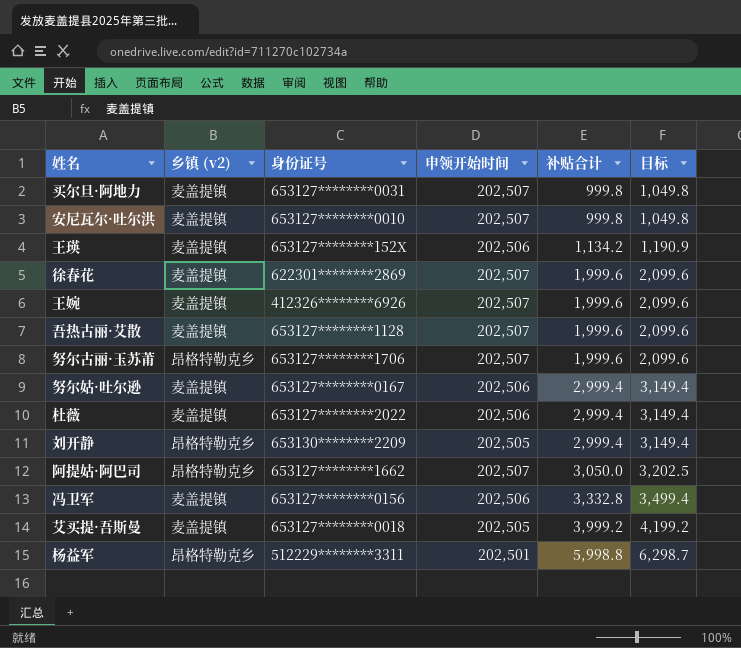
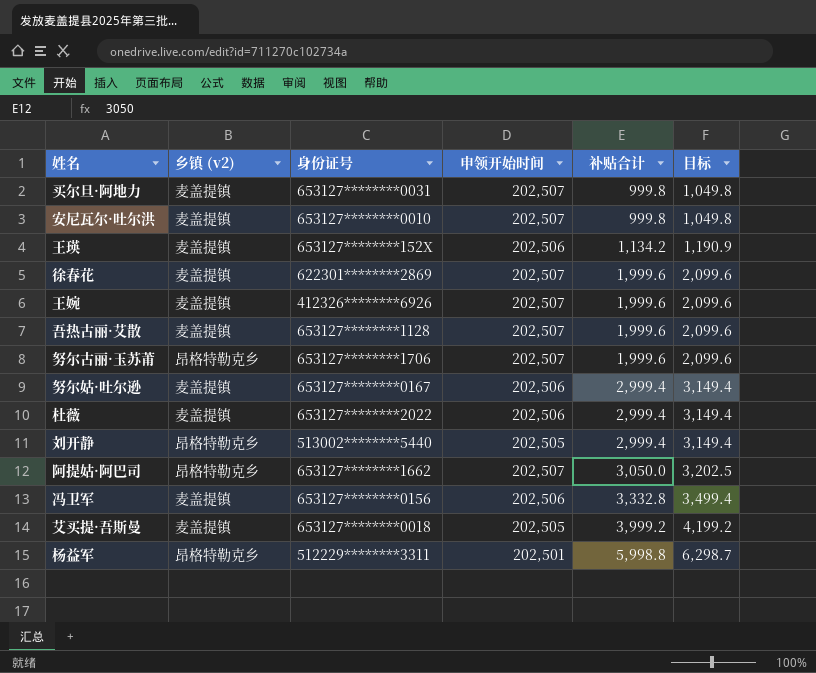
刘开静 | 身份证号: 653130********2209 -> 513002********5440

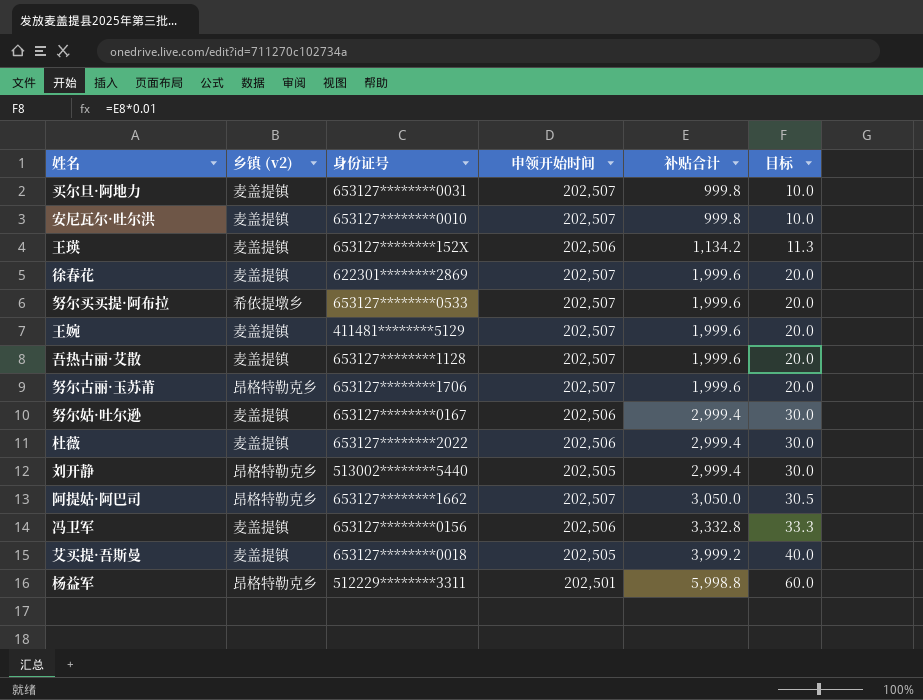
column 目标 | formula: [补贴合计] * 1.05 -> [补贴合计] * 0.01
row 努尔买买提·阿布拉: none -> 希依提墩乡 | 653127********0533 | 202,507 | 1,999.6 | 20.0
王婉 | 身份证号: 412326********6926 -> 411481********5129

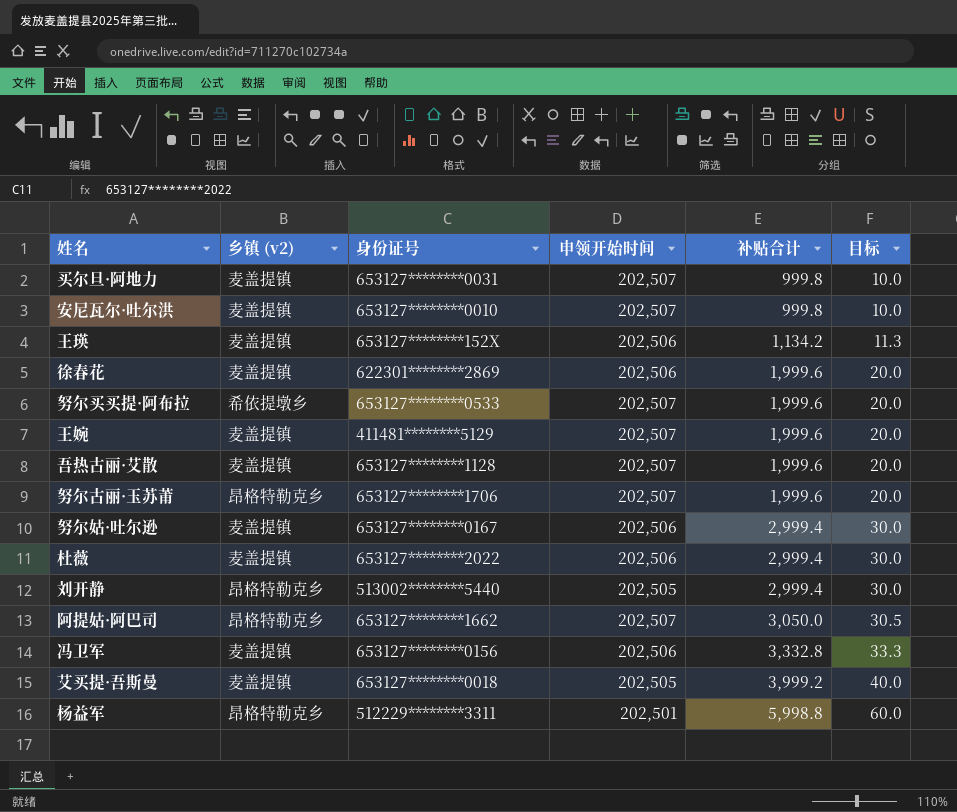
徐春花 | 申领开始时间: 202,507 -> 202,506

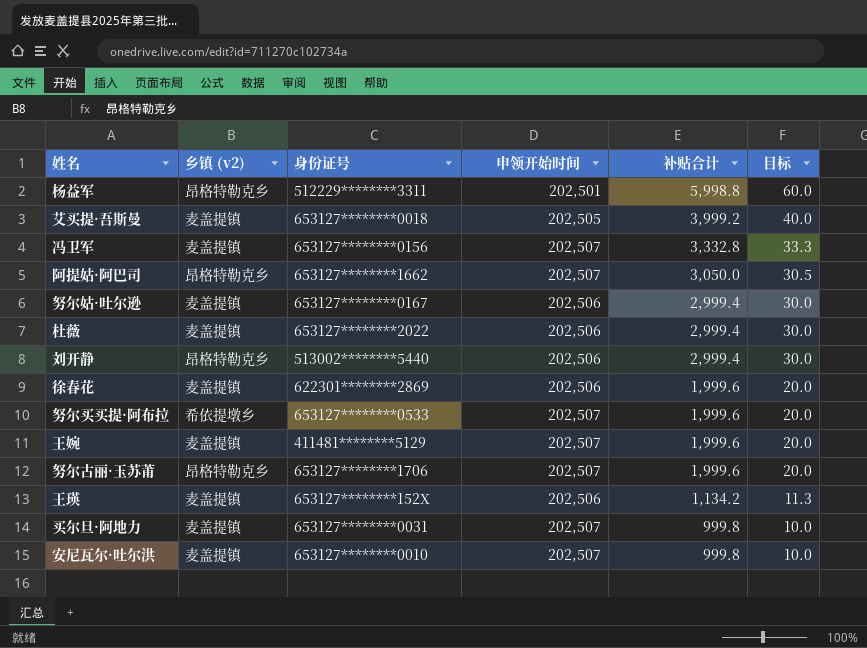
row order: 补贴合计 ascending -> 补贴合计 descending
row 吾热古丽·艾散: 麦盖提镇 | 653127********1128 | 202,507 | 1,999.6 | 20.0 -> none
冯卫军 | 申领开始时间: 202,506 -> 202,507
刘开静 | 申领开始时间: 202,505 -> 202,506

